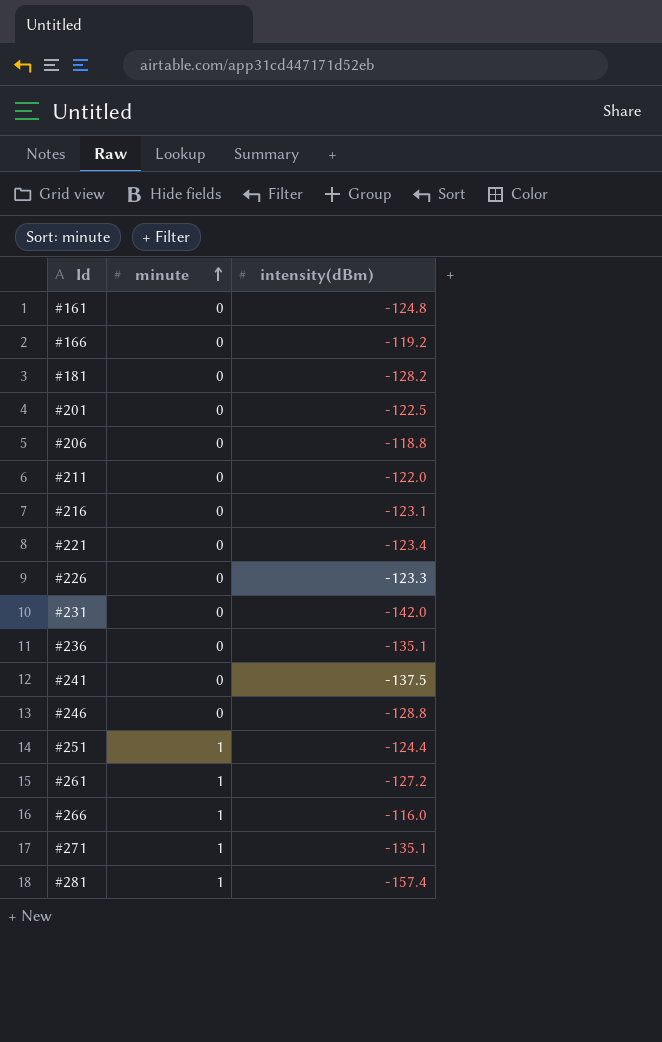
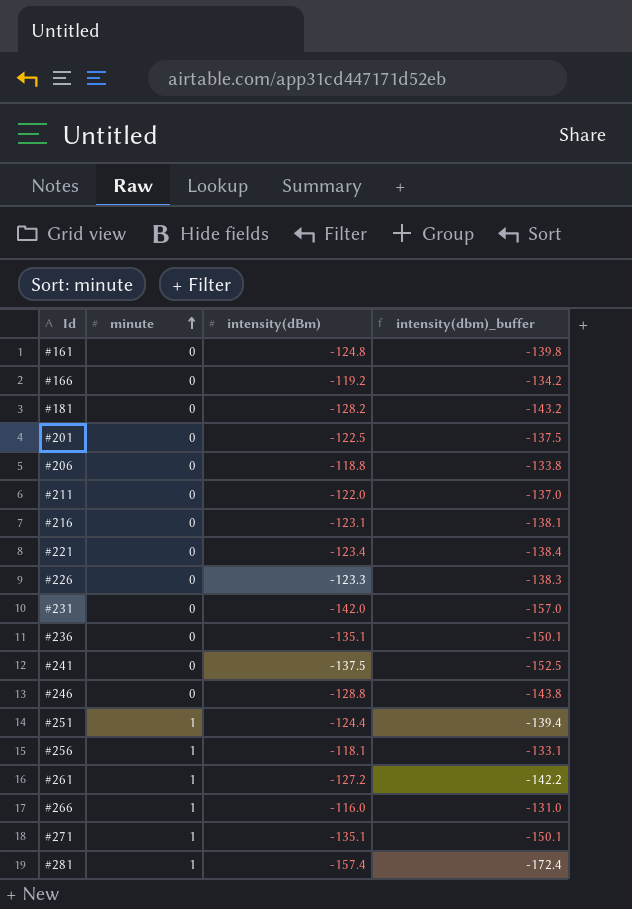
column intensity(dbm)_buffer | formula: none -> [intensity(dBm)] - 15
row #256: none -> 1 | -118.1 | -133.1

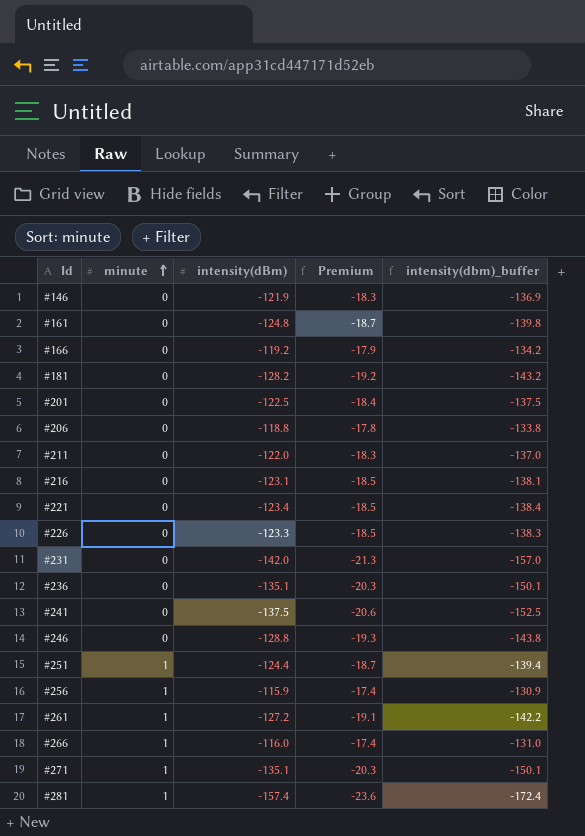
column Premium | formula: none -> [intensity(dBm)] * 0.15
row #146: none -> 0 | -121.9 | -18.3 | -136.9
#256 | intensity(dBm): -118.1 -> -115.9
#256 | intensity(dbm)_buffer: -133.1 -> -130.9

